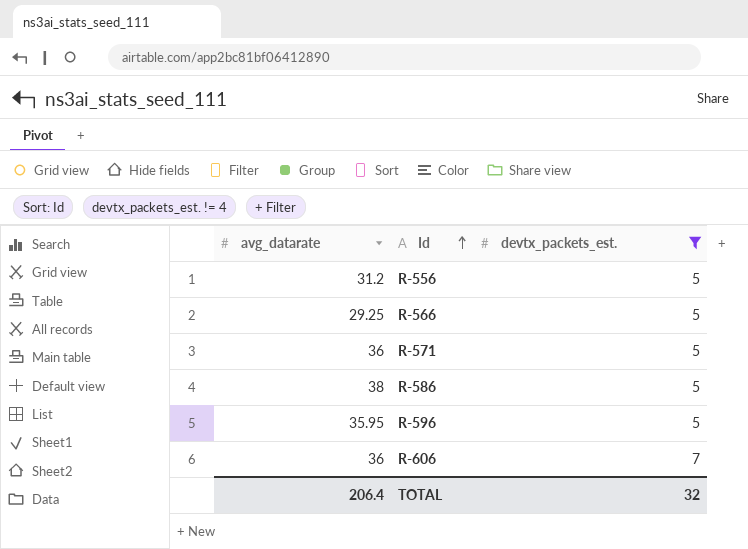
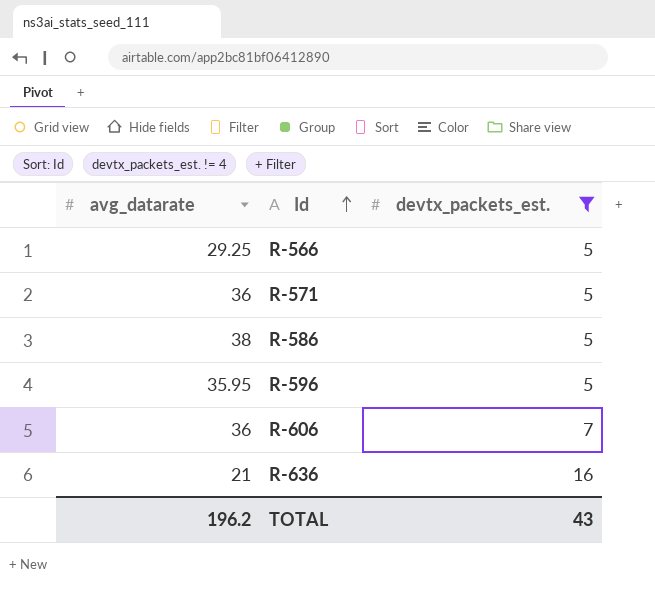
row R-556: 31.2 | 5 -> none
row R-636: none -> 21 | 16
TOTAL | avg_datarate: 206.4 -> 196.2
TOTAL | devtx_packets_est.: 32 -> 43

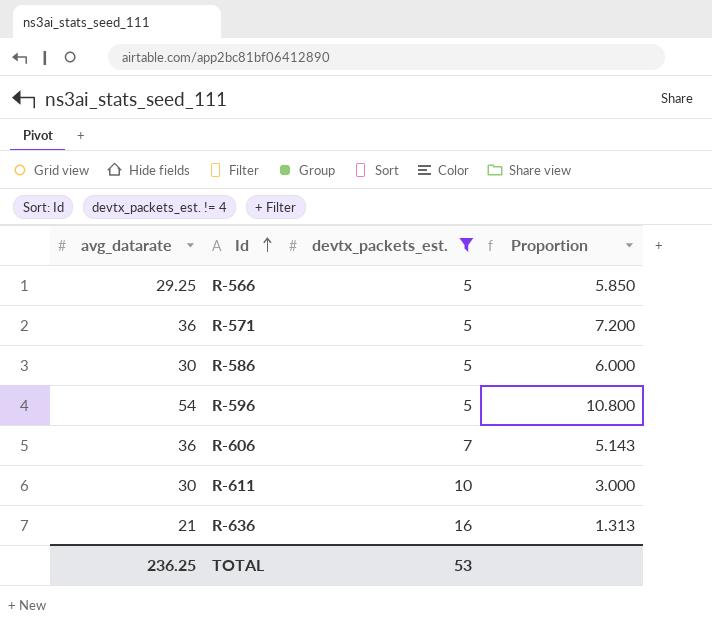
column Proportion | formula: none -> [avg_datarate] / [devtx_packets_est.]
R-586 | avg_datarate: 38 -> 30
R-596 | avg_datarate: 35.95 -> 54
row R-611: none -> 30 | 10 | 3.000
TOTAL | avg_datarate: 196.2 -> 236.25
TOTAL | devtx_packets_est.: 43 -> 53

